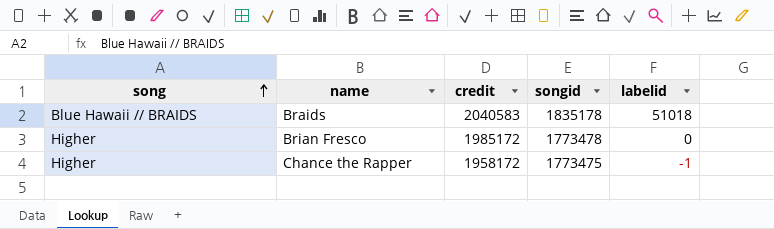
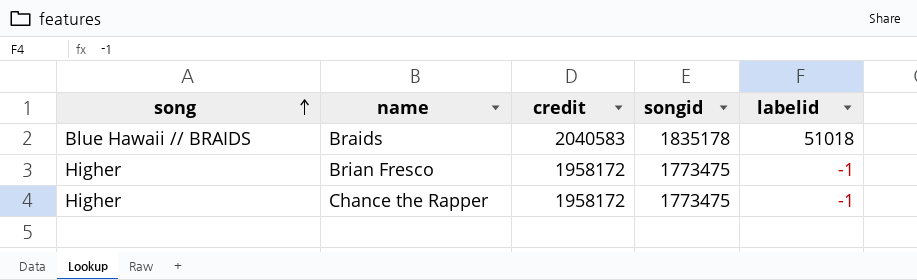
Brian Fresco | credit: 1985172 -> 1958172
Brian Fresco | songid: 1773478 -> 1773475
Brian Fresco | labelid: 0 -> -1

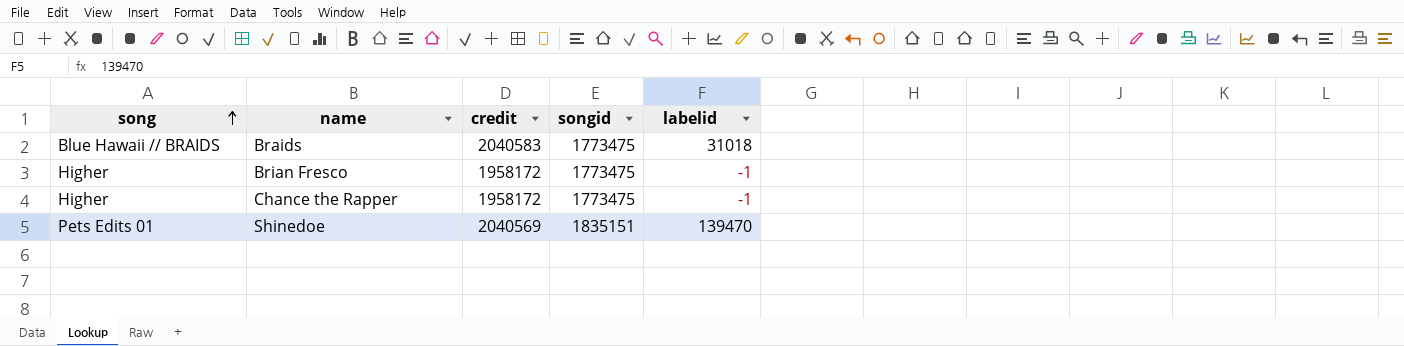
Braids | songid: 1835178 -> 1773475
Braids | labelid: 51018 -> 31018
row Shinedoe: none -> Pets Edits 01 | 2040569 | 1835151 | 139470

